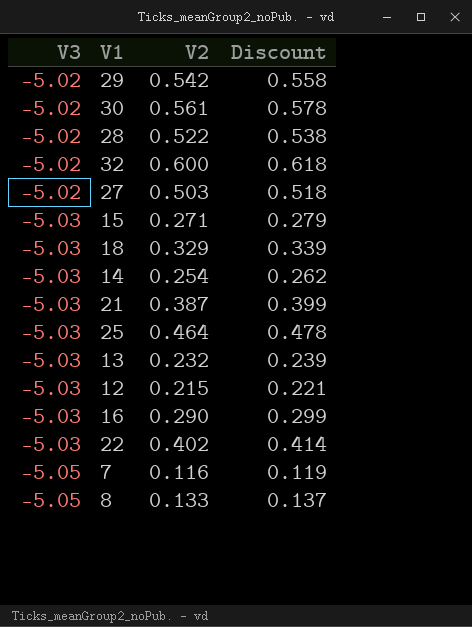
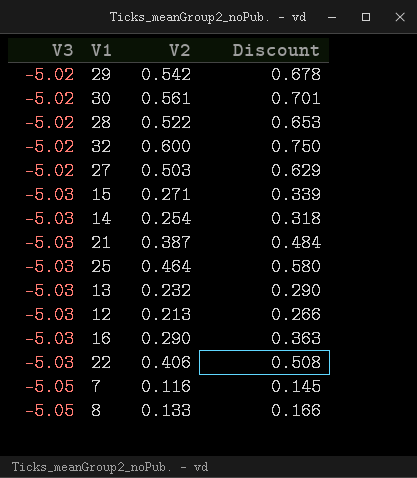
column Discount | formula: [V2] * 1.03 -> [V2] * 1.25
row 18: -5.03 | 0.329 | 0.339 -> none
12 | V2: 0.215 -> 0.213
22 | V2: 0.402 -> 0.406

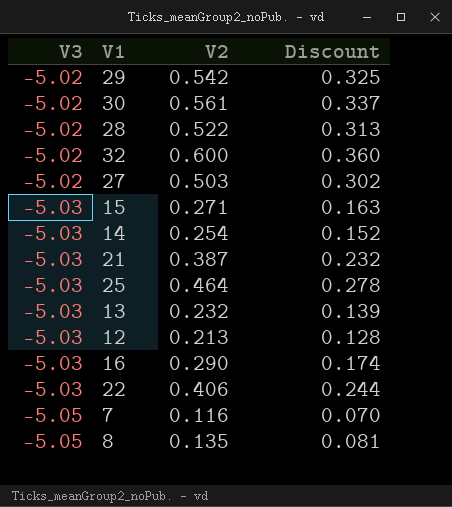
column Discount | formula: [V2] * 1.25 -> [V2] * 0.6
8 | V2: 0.133 -> 0.135

